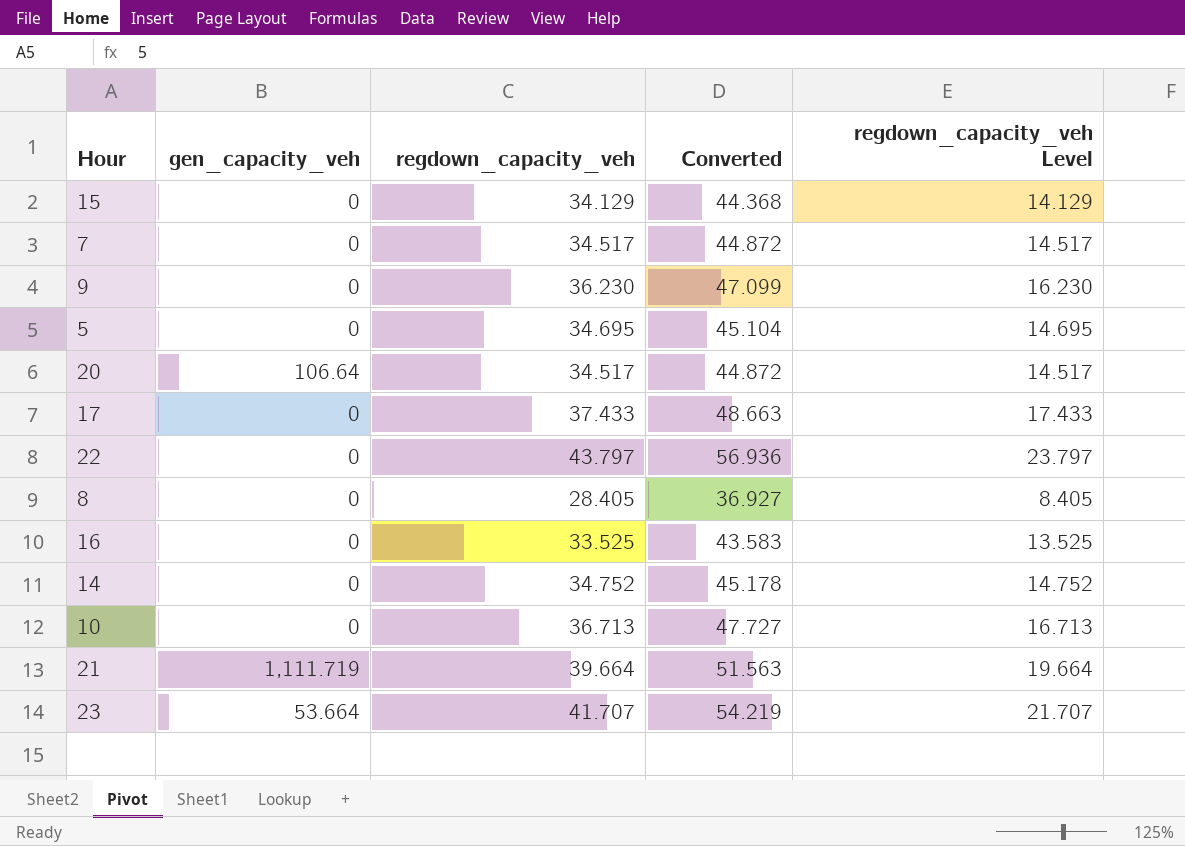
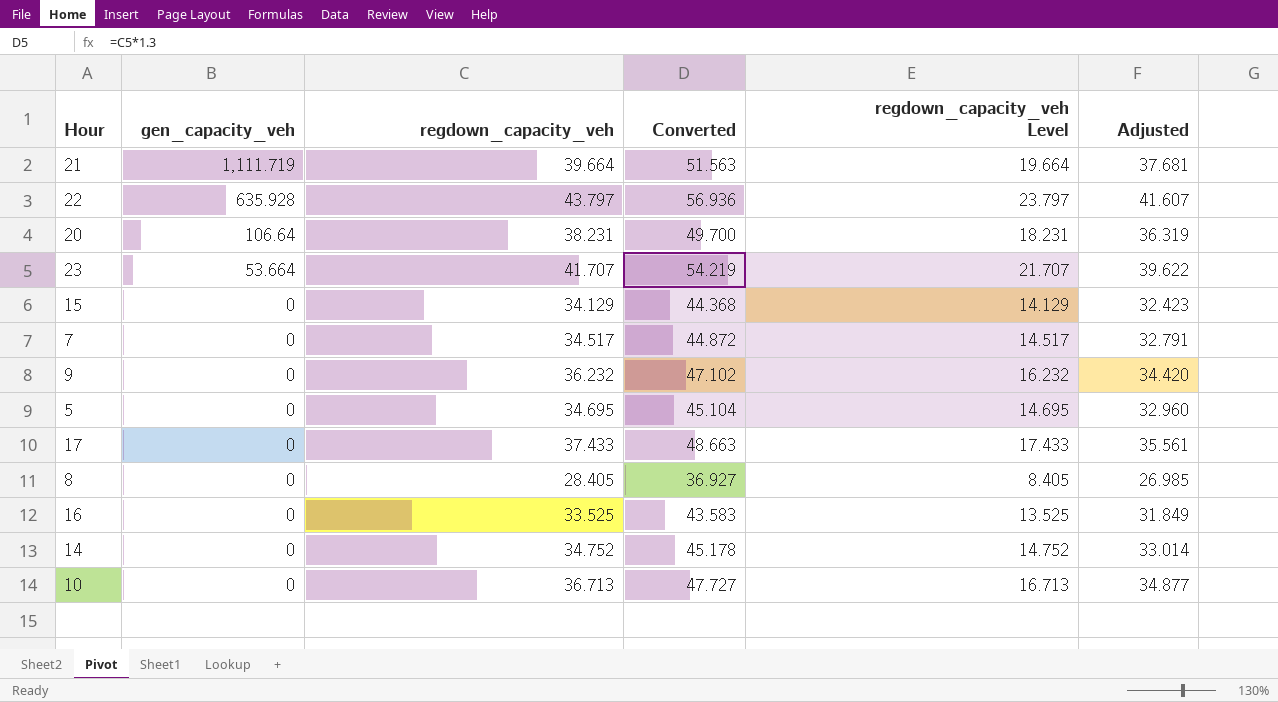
row order: none -> gen_capacity_veh descending
column Adjusted | formula: none -> [regdown_capacity_veh] * 0.95
22 | gen_capacity_veh: 0 -> 635.928
20 | regdown_capacity_veh: 34.517 -> 38.231
20 | Converted: 44.872 -> 49.700
20 | regdown_capacity_veh Level: 14.517 -> 18.231
9 | regdown_capacity_veh: 36.230 -> 36.232
9 | Converted: 47.099 -> 47.102
9 | regdown_capacity_veh Level: 16.230 -> 16.232

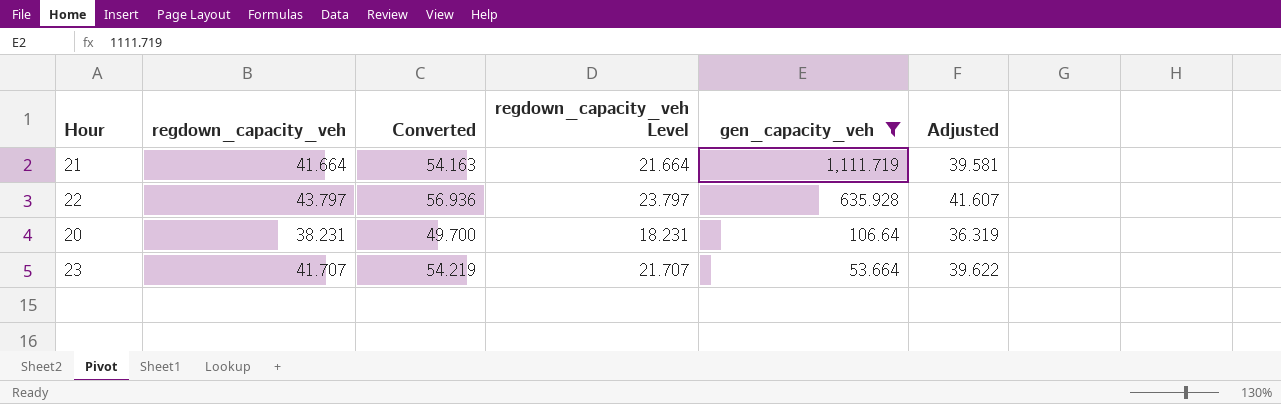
filter: none -> gen_capacity_veh != 0
column gen_capacity_veh | position: 2 -> 5
21 | regdown_capacity_veh: 39.664 -> 41.664
21 | Converted: 51.563 -> 54.163
21 | regdown_capacity_veh Level: 19.664 -> 21.664
21 | Adjusted: 37.681 -> 39.581

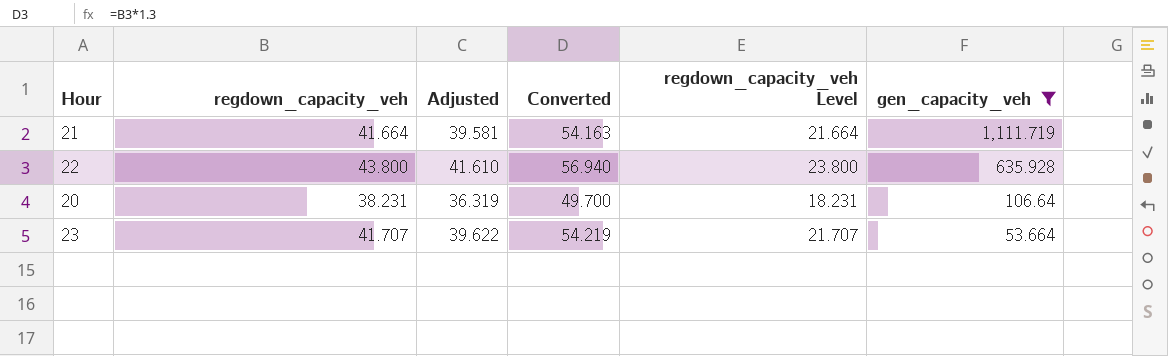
column Adjusted | position: 6 -> 3
22 | regdown_capacity_veh: 43.797 -> 43.800
22 | Adjusted: 41.607 -> 41.610
22 | Converted: 56.936 -> 56.940
22 | regdown_capacity_veh Level: 23.797 -> 23.800

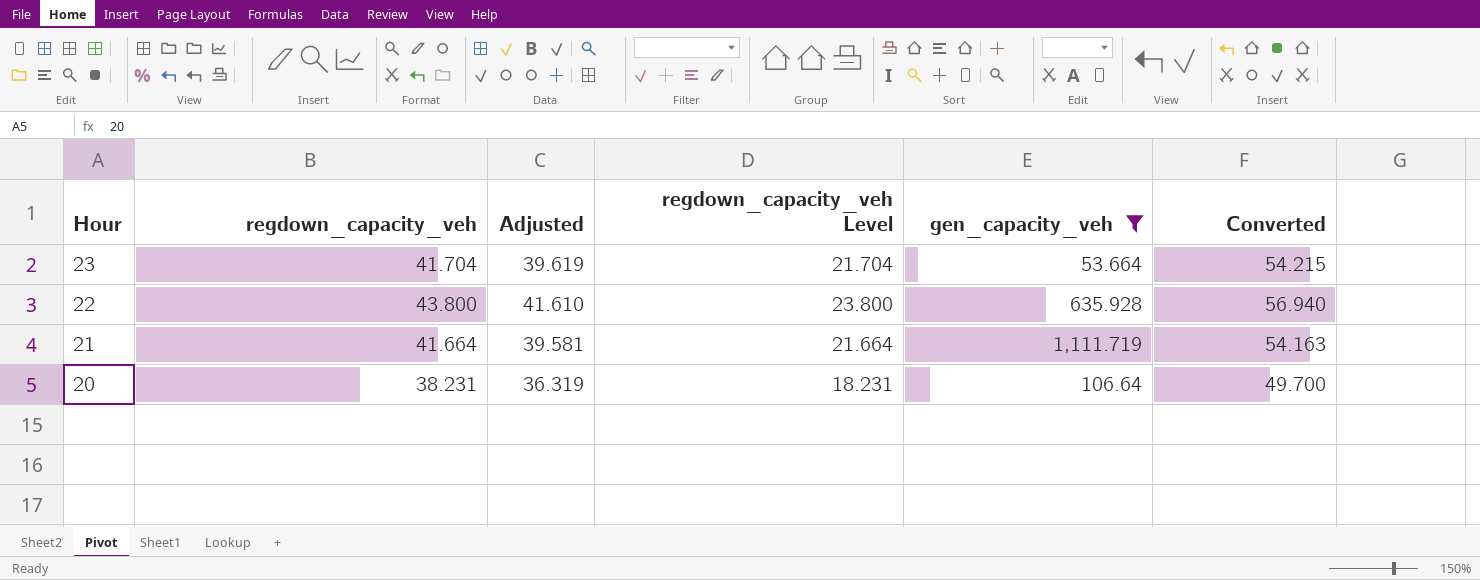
row order: gen_capacity_veh descending -> Hour descending
column Converted | position: 4 -> 6
23 | regdown_capacity_veh: 41.707 -> 41.704
23 | Adjusted: 39.622 -> 39.619
23 | regdown_capacity_veh Level: 21.707 -> 21.704
23 | Converted: 54.219 -> 54.215

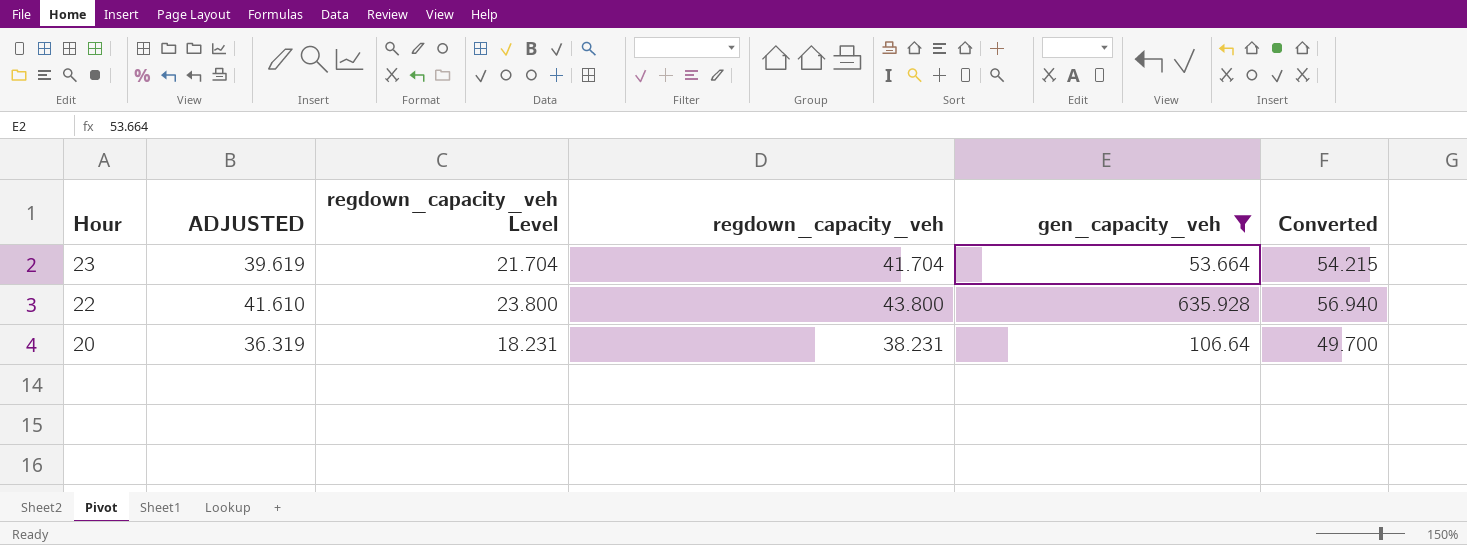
column name: Adjusted -> ADJUSTED
column regdown_capacity_veh | position: 2 -> 4
row 21: 41.664 | 39.581 | 21.664 | 1,111.719 | 54.163 -> none

